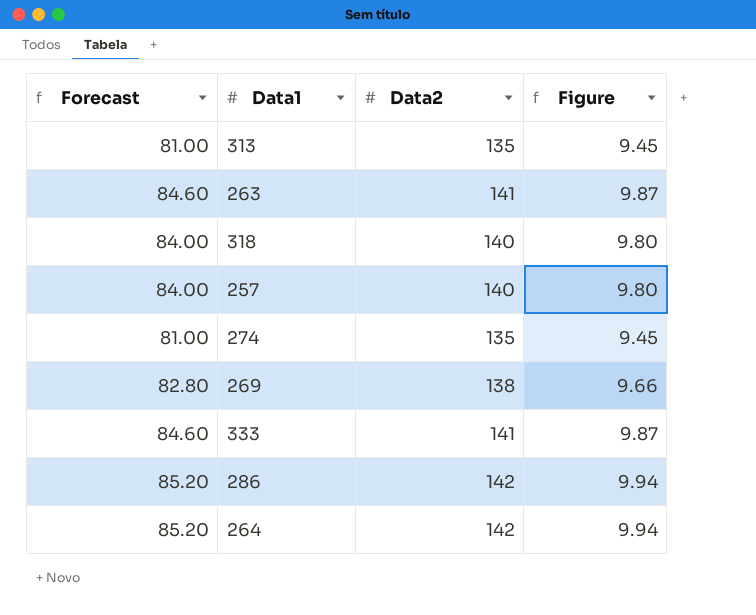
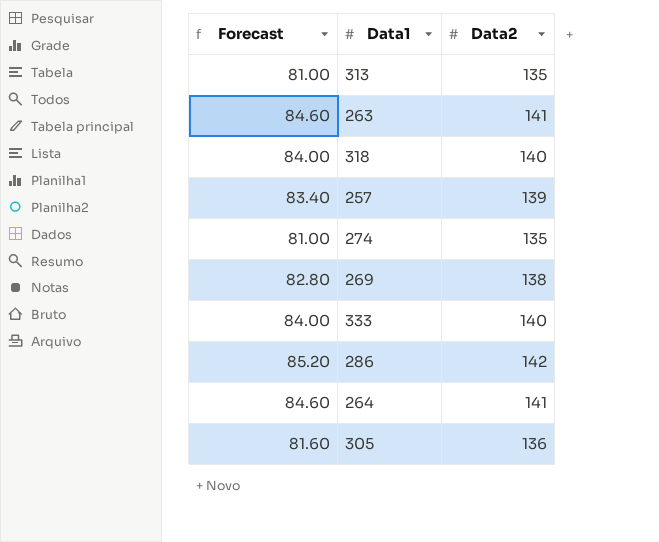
column Figure | formula: [Data2] * 0.07 -> none
257 | Forecast: 84.00 -> 83.40
257 | Data2: 140 -> 139
333 | Forecast: 84.60 -> 84.00
333 | Data2: 141 -> 140
264 | Forecast: 85.20 -> 84.60
264 | Data2: 142 -> 141
row 305: none -> 81.60 | 136

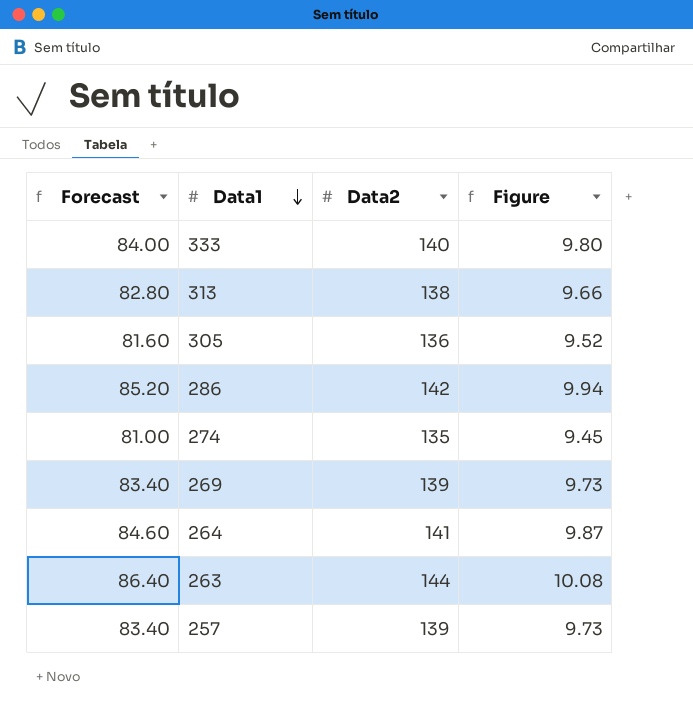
row order: none -> Data1 descending
column Figure | formula: none -> [Data2] * 0.07
row 318: 84.00 | 140 -> none
313 | Forecast: 81.00 -> 82.80
313 | Data2: 135 -> 138
269 | Forecast: 82.80 -> 83.40
269 | Data2: 138 -> 139
263 | Forecast: 84.60 -> 86.40
263 | Data2: 141 -> 144

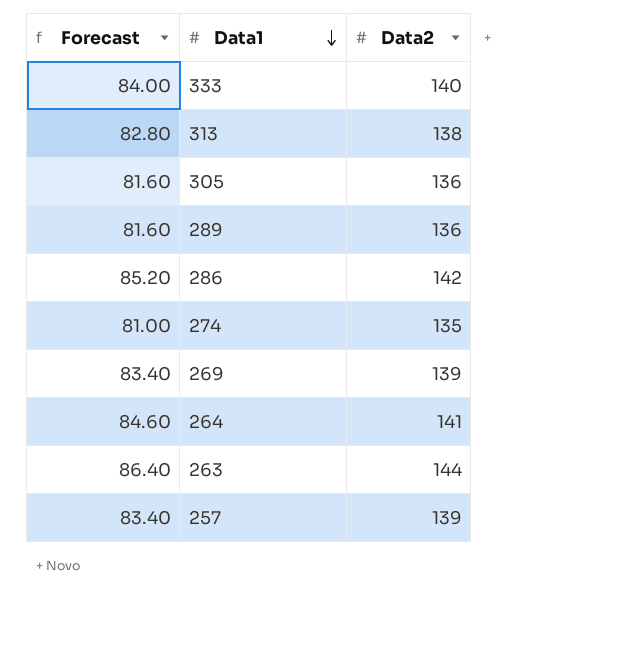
column Figure | formula: [Data2] * 0.07 -> none
row 289: none -> 81.60 | 136

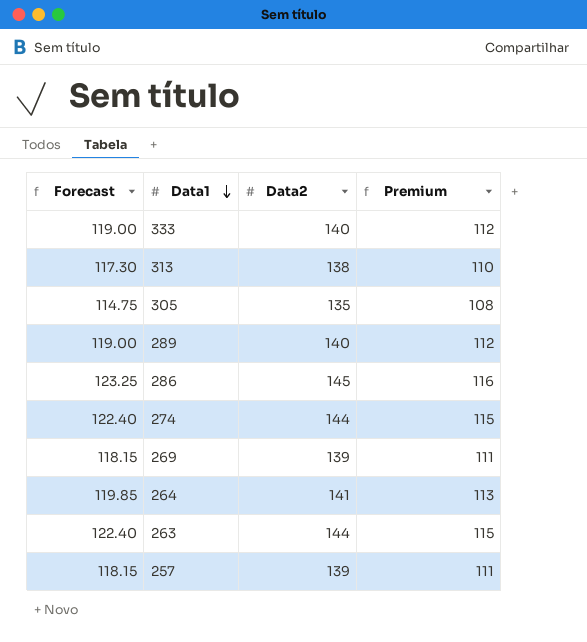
column Forecast | formula: [Data2] * 0.6 -> [Data2] * 0.85
column Premium | formula: none -> [Data2] * 0.8
305 | Data2: 136 -> 135
289 | Data2: 136 -> 140
286 | Data2: 142 -> 145
274 | Data2: 135 -> 144

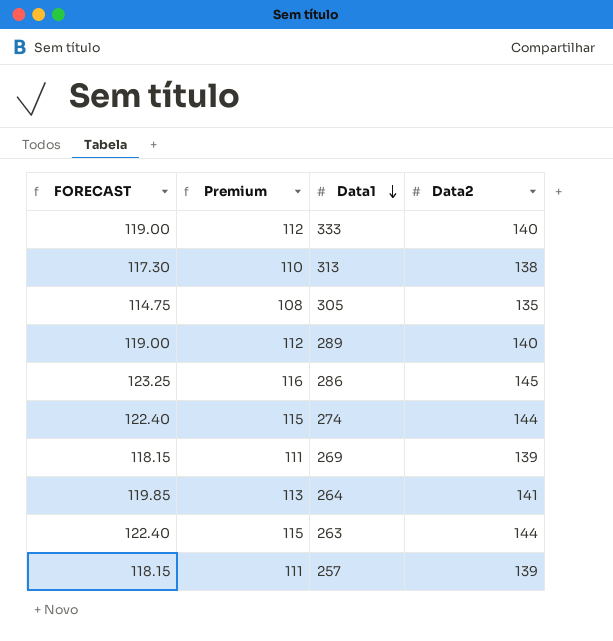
column name: Forecast -> FORECAST
column Premium | position: 4 -> 2

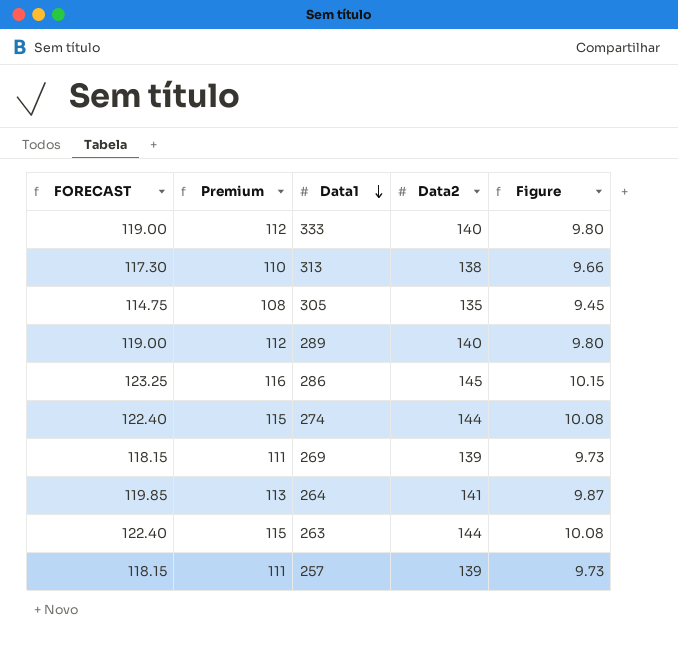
column Figure | formula: none -> [Data2] * 0.07

